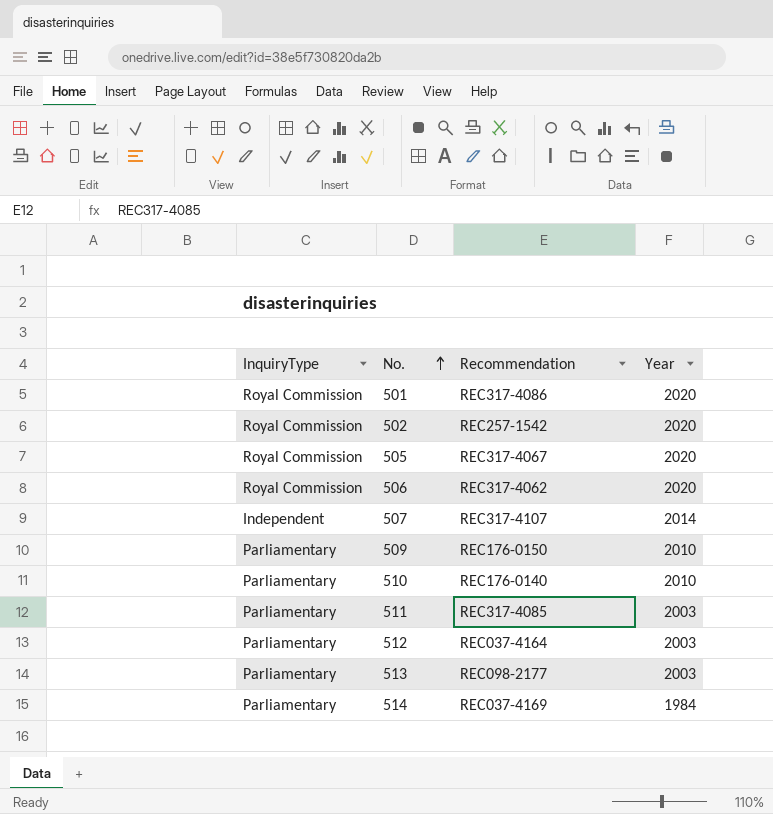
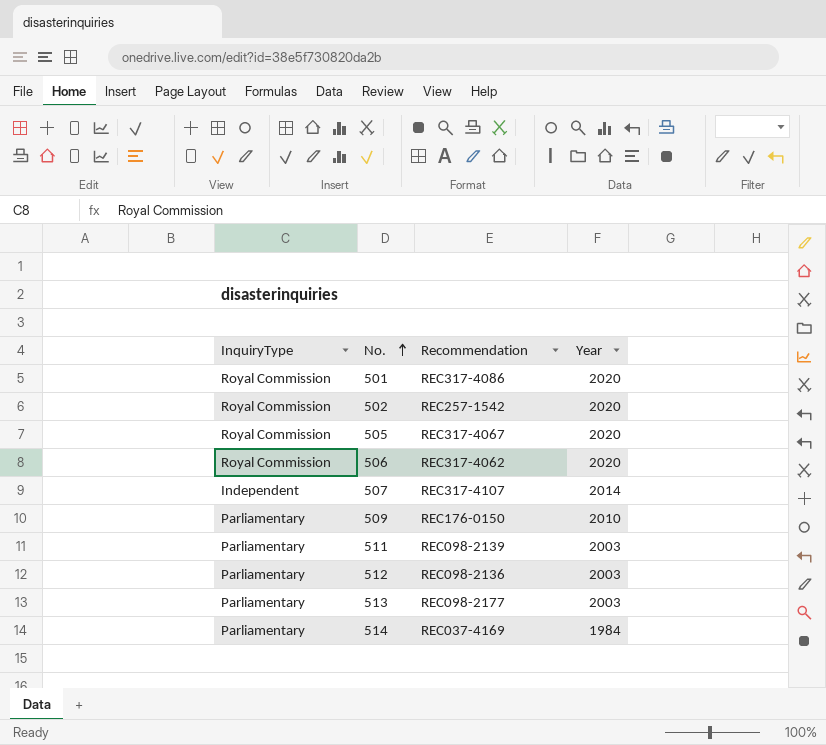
row 510: Parliamentary | REC176-0140 | 2010 -> none
511 | Recommendation: REC317-4085 -> REC098-2139
512 | Recommendation: REC037-4164 -> REC098-2136

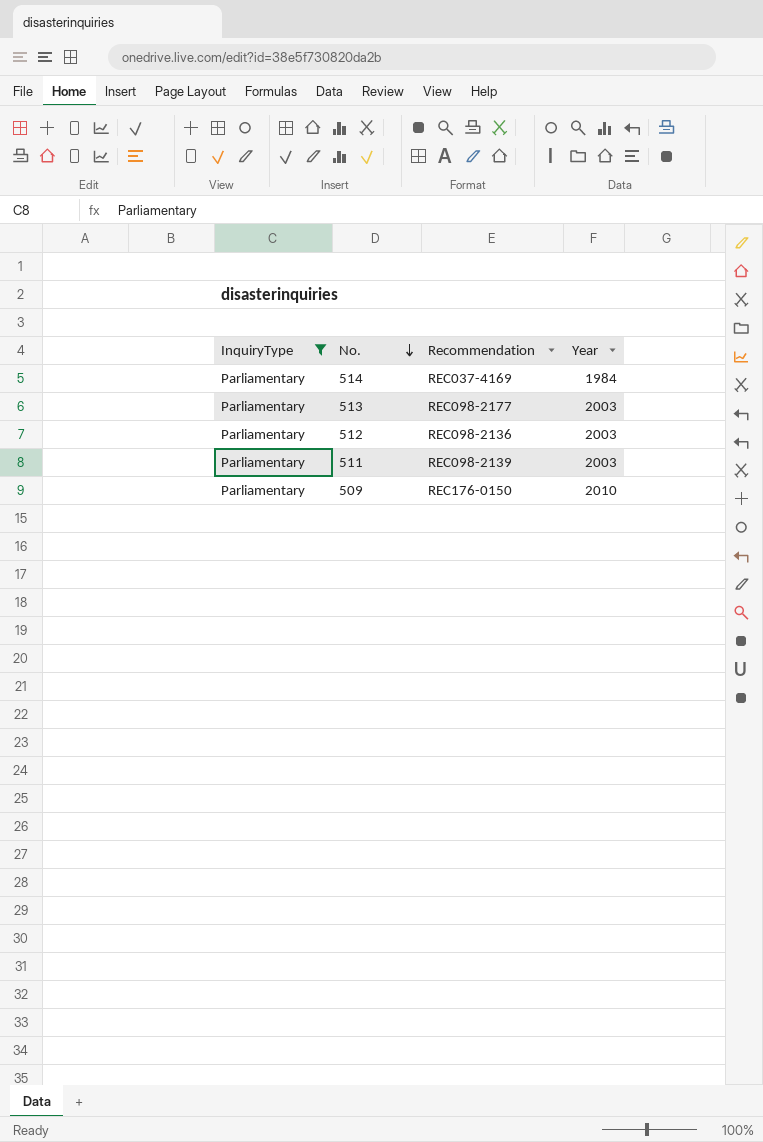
filter: none -> InquiryType = Parliamentary
row order: No. ascending -> No. descending

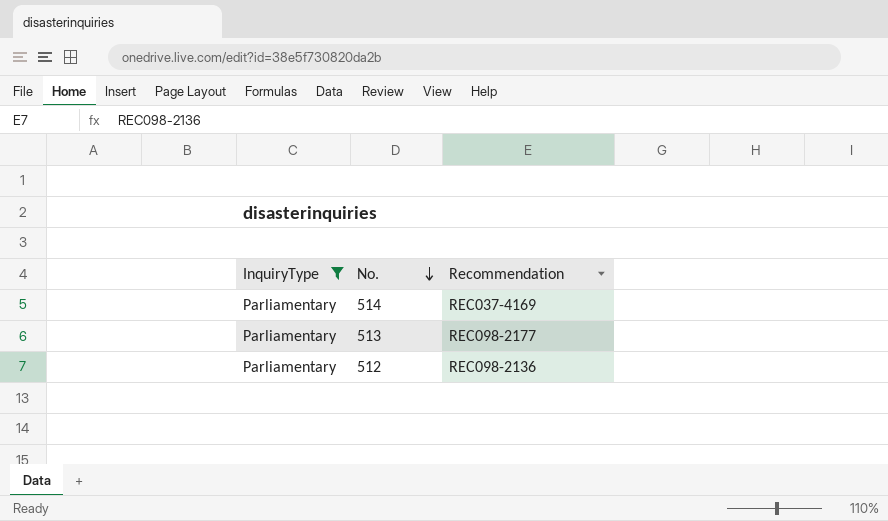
column Year | position: 4 -> none
row 511: Parliamentary | REC098-2139 | 2003 -> none
row 509: Parliamentary | REC176-0150 | 2010 -> none

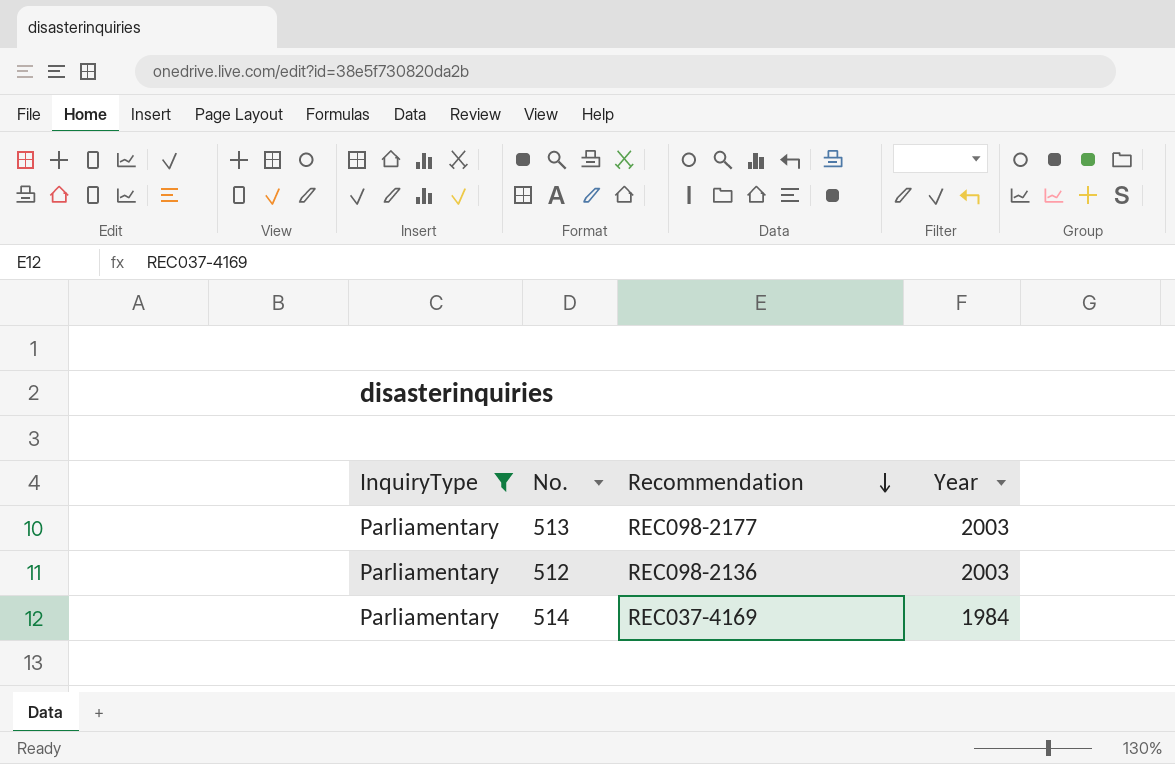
row order: No. descending -> Recommendation descending
column Year | position: none -> 4

